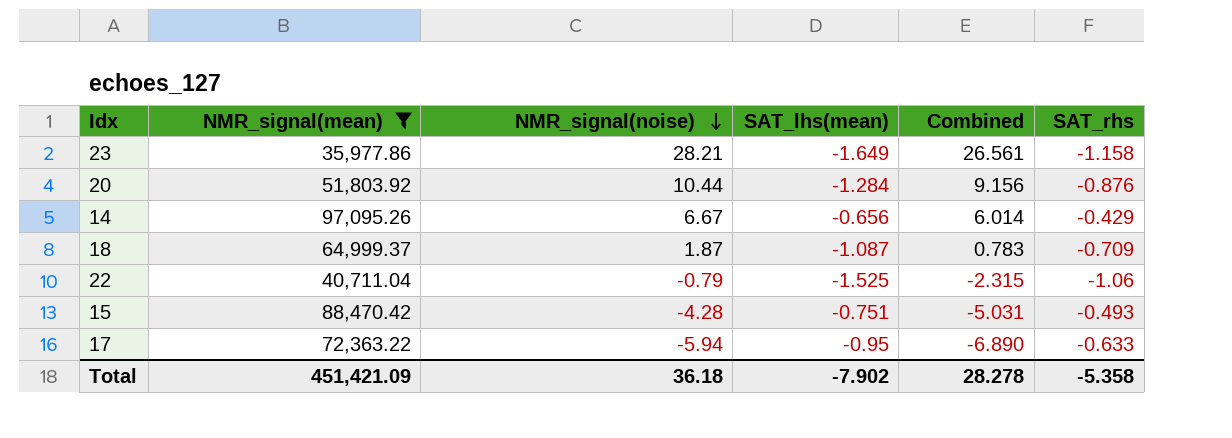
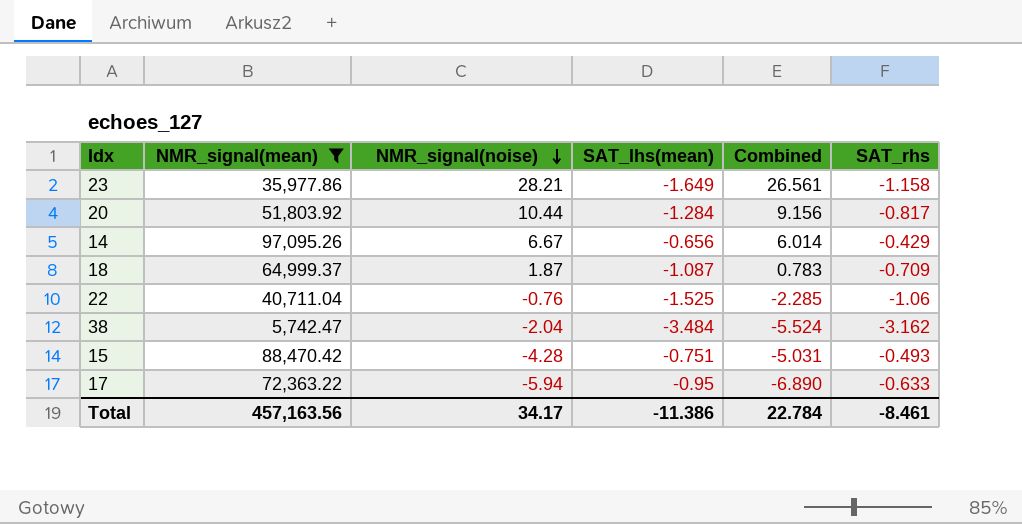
20 | SAT_rhs: -0.876 -> -0.817
22 | NMR_signal(noise): -0.79 -> -0.76
22 | Combined: -2.315 -> -2.285
row 38: none -> 5,742.47 | -2.04 | -3.484 | -5.524 | -3.162
Total | NMR_signal(mean): 451,421.09 -> 457,163.56
Total | NMR_signal(noise): 36.18 -> 34.17
Total | SAT_lhs(mean): -7.902 -> -11.386
Total | Combined: 28.278 -> 22.784
Total | SAT_rhs: -5.358 -> -8.461

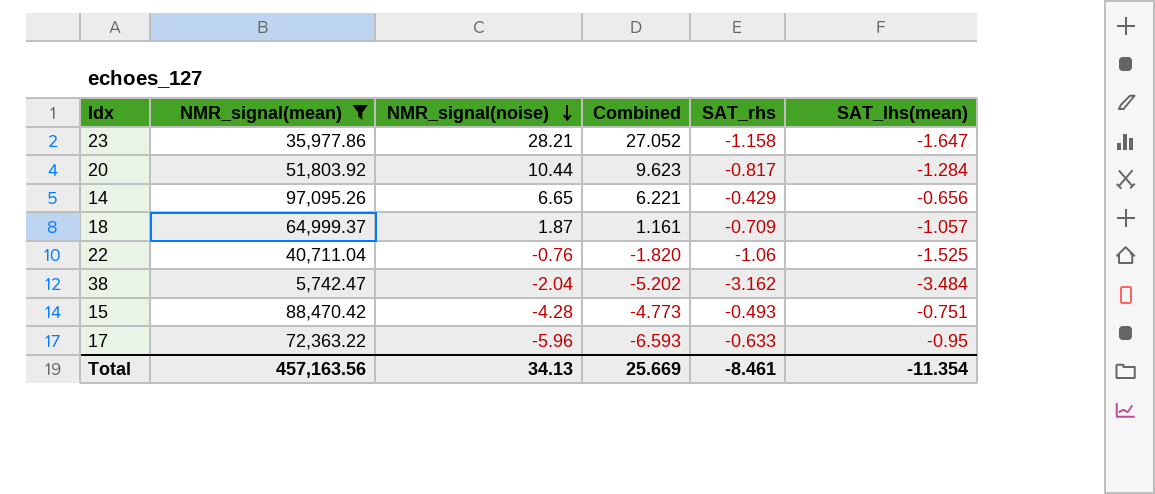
column Combined | formula: [NMR_signal(noise)] + [SAT_lhs(mean)] -> [NMR_signal(noise)] + [SAT_rhs]
column SAT_lhs(mean) | position: 4 -> 6
23 | SAT_lhs(mean): -1.649 -> -1.647
14 | NMR_signal(noise): 6.67 -> 6.65
18 | SAT_lhs(mean): -1.087 -> -1.057
17 | NMR_signal(noise): -5.94 -> -5.96
Total | NMR_signal(noise): 34.17 -> 34.13
Total | Combined: 22.784 -> 25.669
Total | SAT_lhs(mean): -11.386 -> -11.354

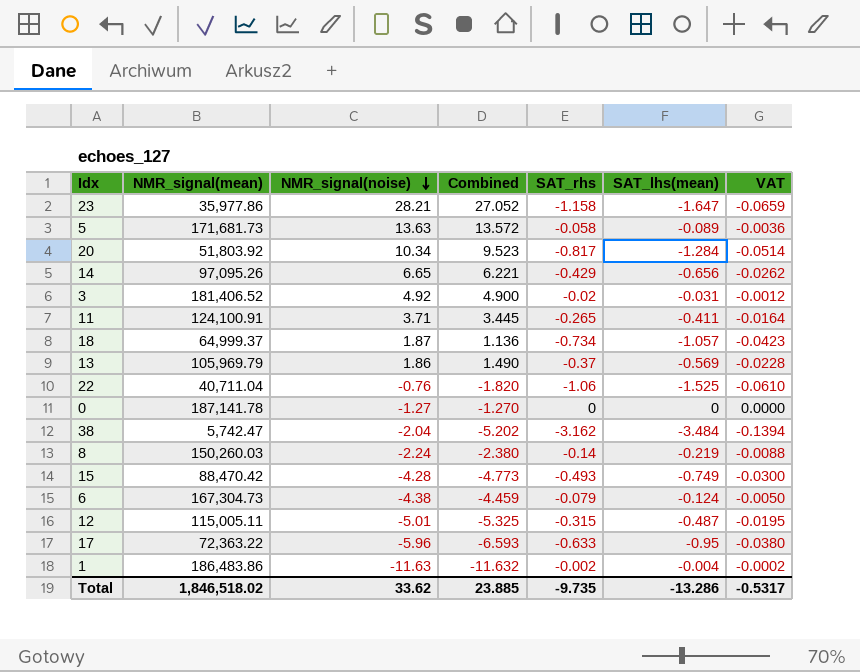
filter: NMR_signal(mean) <= 97,095.26 -> none
column VAT | formula: none -> [SAT_lhs(mean)] * 0.04
20 | NMR_signal(noise): 10.44 -> 10.34
20 | Combined: 9.623 -> 9.523
18 | Combined: 1.161 -> 1.136
18 | SAT_rhs: -0.709 -> -0.734
15 | SAT_lhs(mean): -0.751 -> -0.749
Total | NMR_signal(mean): 457,163.56 -> 1,846,518.02
Total | NMR_signal(noise): 34.13 -> 33.62
Total | Combined: 25.669 -> 23.885
Total | SAT_rhs: -8.461 -> -9.735
Total | SAT_lhs(mean): -11.354 -> -13.286

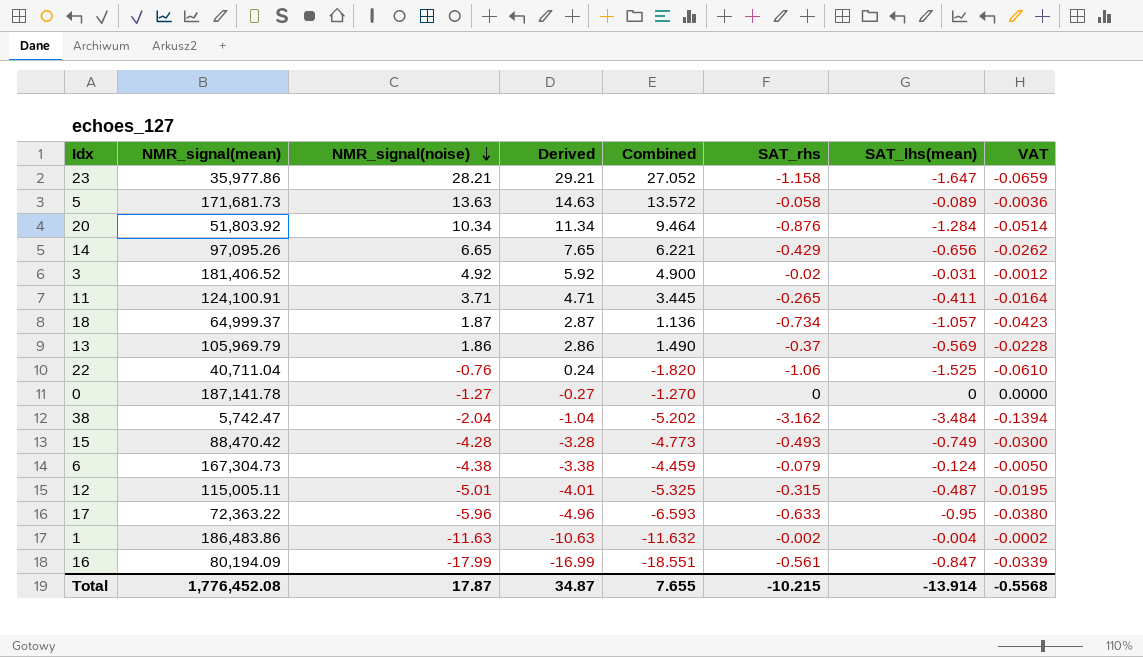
column Derived | formula: none -> [NMR_signal(noise)] + 1
row 8: 150,260.03 | -2.24 | -2.380 | -0.14 | -0.219 | -0.0088 -> none
20 | Combined: 9.523 -> 9.464
20 | SAT_rhs: -0.817 -> -0.876
row 16: none -> 80,194.09 | -17.99 | -16.99 | -18.551 | -0.561 | -0.847 | -0.0339
Total | NMR_signal(mean): 1,846,518.02 -> 1,776,452.08
Total | NMR_signal(noise): 33.62 -> 17.87
Total | Combined: 23.885 -> 7.655
Total | SAT_rhs: -9.735 -> -10.215
Total | SAT_lhs(mean): -13.286 -> -13.914
Total | VAT: -0.5317 -> -0.5568

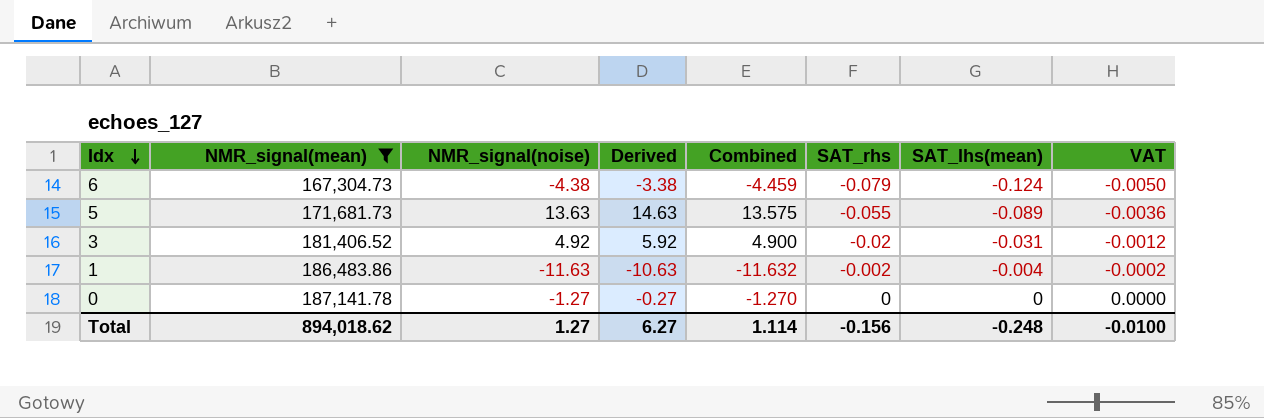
filter: none -> NMR_signal(mean) >= 167,304.73
row order: NMR_signal(noise) descending -> Idx descending
5 | Combined: 13.572 -> 13.575
5 | SAT_rhs: -0.058 -> -0.055
Total | NMR_signal(mean): 1,776,452.08 -> 894,018.62
Total | NMR_signal(noise): 17.87 -> 1.27
Total | Derived: 34.87 -> 6.27
Total | Combined: 7.655 -> 1.114
Total | SAT_rhs: -10.215 -> -0.156
Total | SAT_lhs(mean): -13.914 -> -0.248
Total | VAT: -0.5568 -> -0.0100

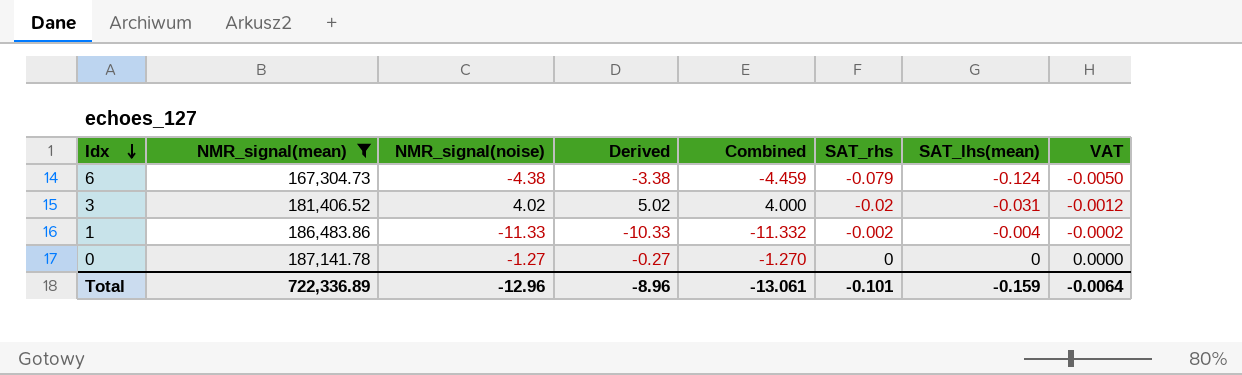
row 5: 171,681.73 | 13.63 | 14.63 | 13.575 | -0.055 | -0.089 | -0.0036 -> none
3 | NMR_signal(noise): 4.92 -> 4.02
3 | Derived: 5.92 -> 5.02
3 | Combined: 4.900 -> 4.000
1 | NMR_signal(noise): -11.63 -> -11.33
1 | Derived: -10.63 -> -10.33
1 | Combined: -11.632 -> -11.332
Total | NMR_signal(mean): 894,018.62 -> 722,336.89
Total | NMR_signal(noise): 1.27 -> -12.96
Total | Derived: 6.27 -> -8.96
Total | Combined: 1.114 -> -13.061
Total | SAT_rhs: -0.156 -> -0.101
Total | SAT_lhs(mean): -0.248 -> -0.159
Total | VAT: -0.0100 -> -0.0064

